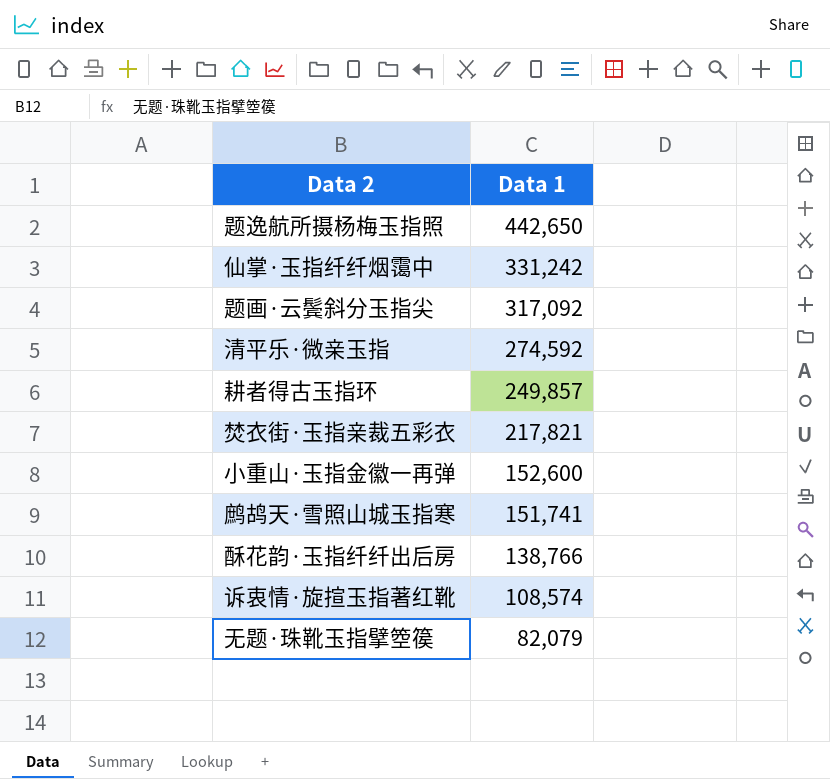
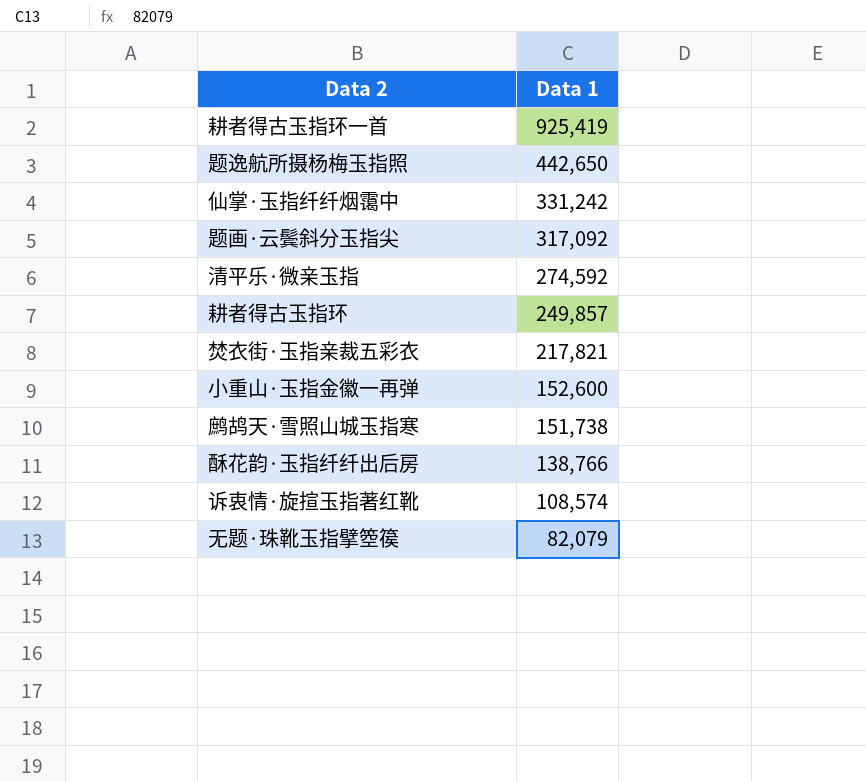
row 耕者得古玉指环一首: none -> 925,419
鹧鸪天·雪照山城玉指寒 | Data 1: 151,741 -> 151,738

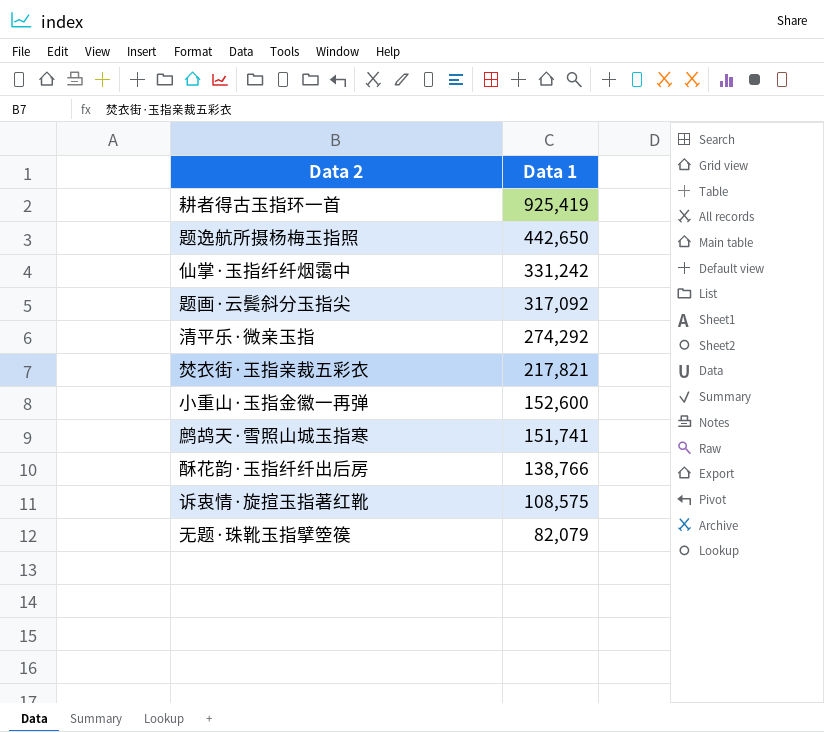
row 耕者得古玉指环: 249,857 -> none
清平乐·微亲玉指 | Data 1: 274,592 -> 274,292
鹧鸪天·雪照山城玉指寒 | Data 1: 151,738 -> 151,741
诉衷情·旋揎玉指著红靴 | Data 1: 108,574 -> 108,575

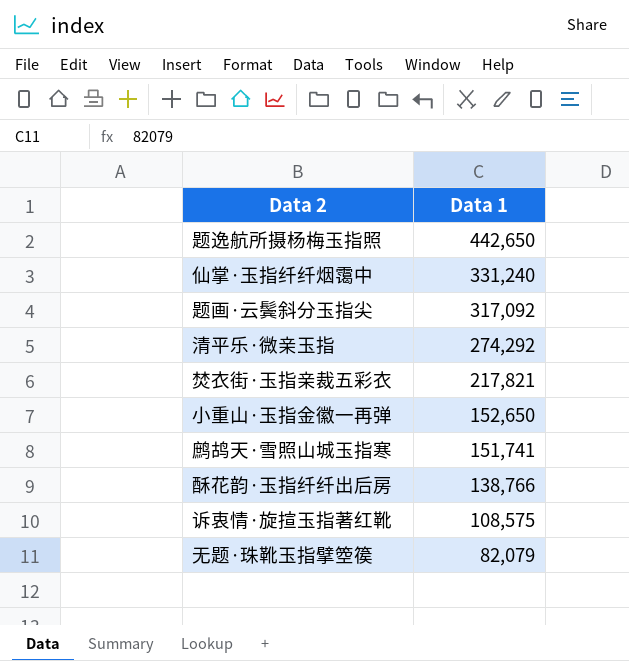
row 耕者得古玉指环一首: 925,419 -> none
仙掌·玉指纤纤烟霭中 | Data 1: 331,242 -> 331,240
小重山·玉指金徽一再弹 | Data 1: 152,600 -> 152,650

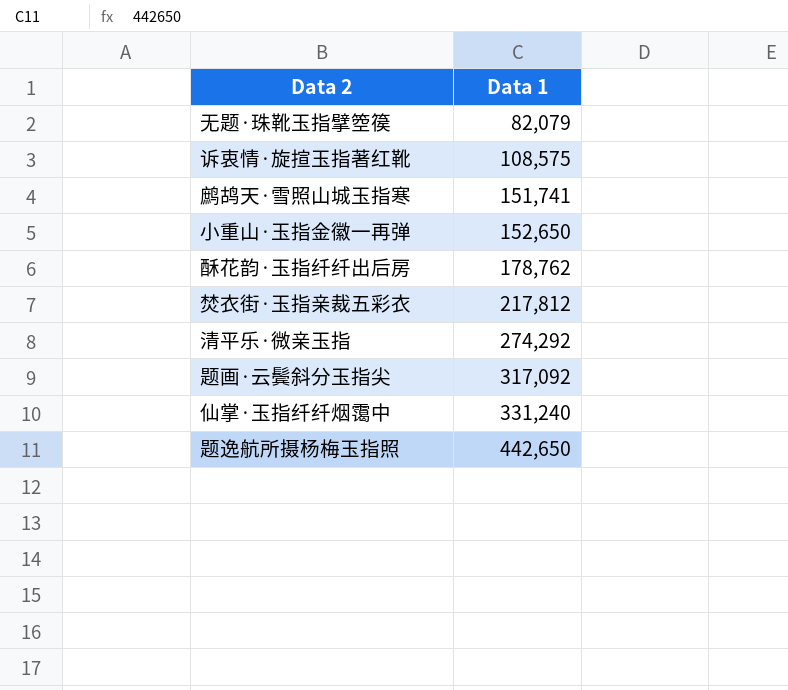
row order: Data 1 descending -> Data 1 ascending
酥花韵·玉指纤纤出后房 | Data 1: 138,766 -> 178,762
焚衣街·玉指亲裁五彩衣 | Data 1: 217,821 -> 217,812

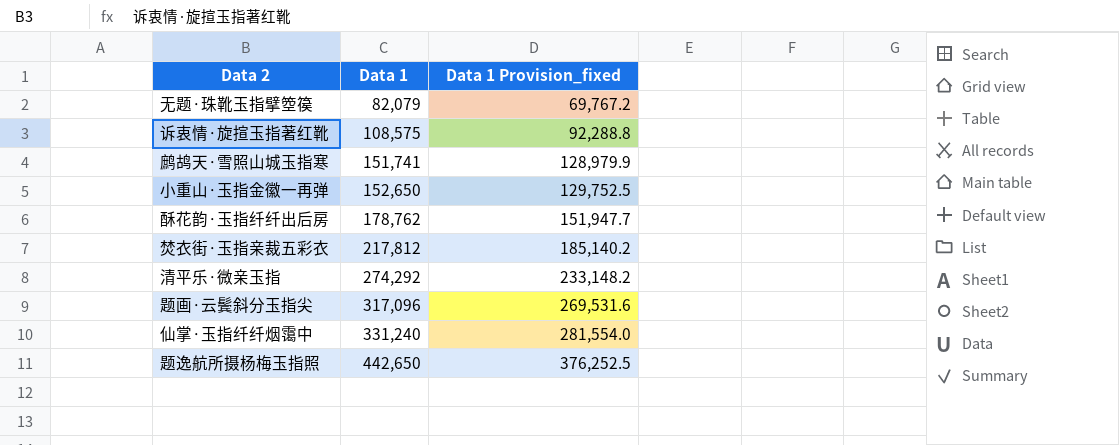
column Data 1 Provision_fixed | formula: none -> [Data 1] * 0.85
题画·云鬓斜分玉指尖 | Data 1: 317,092 -> 317,096

